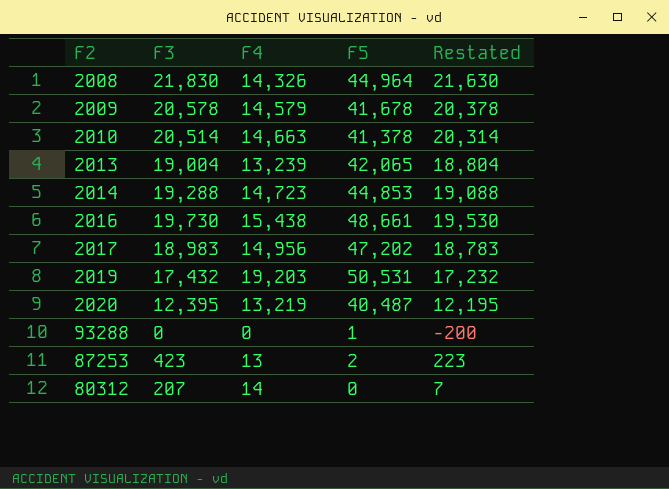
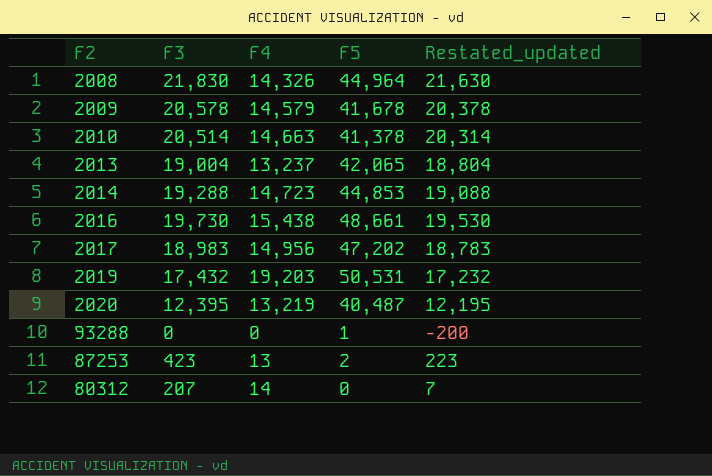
column name: Restated -> Restated_updated
2013 | F4: 13,239 -> 13,237

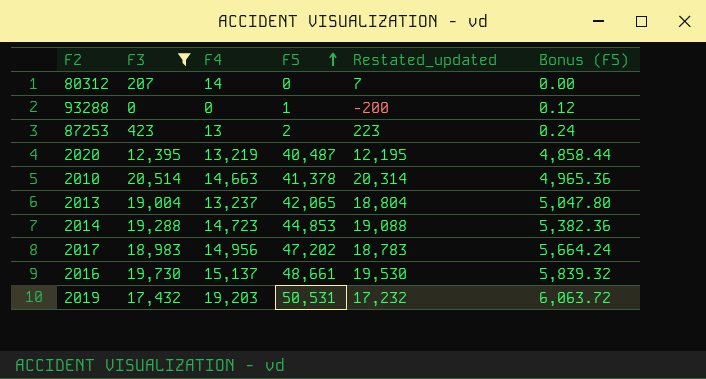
filter: none -> F3 <= 20,514
row order: none -> F5 ascending
column Bonus (F5) | formula: none -> [F5] * 0.12
2016 | F4: 15,438 -> 15,137

